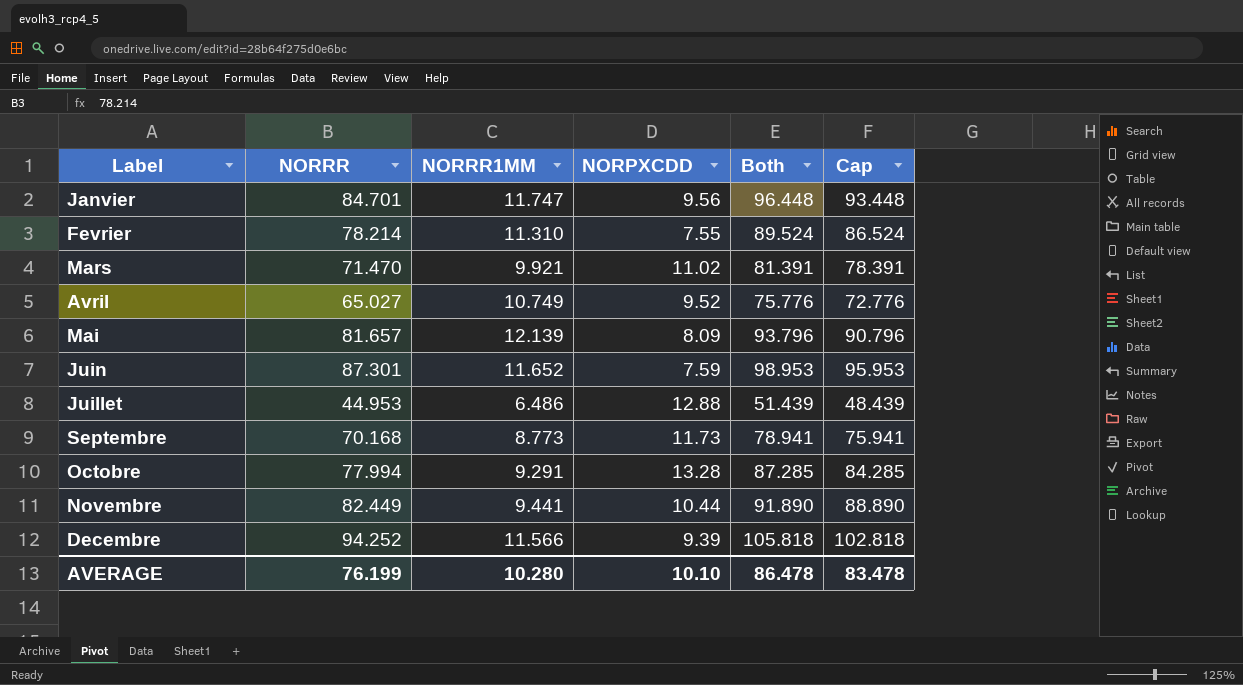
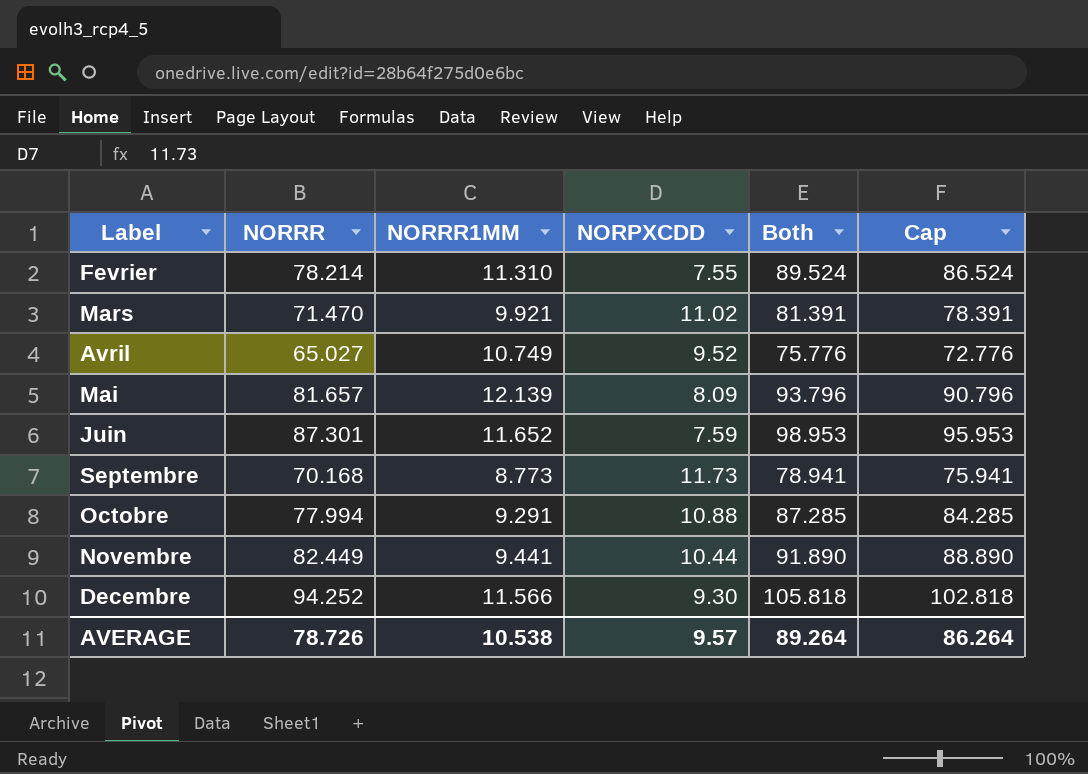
row Janvier: 84.701 | 11.747 | 9.56 | 96.448 | 93.448 -> none
row Juillet: 44.953 | 6.486 | 12.88 | 51.439 | 48.439 -> none
Octobre | NORPXCDD: 13.28 -> 10.88
Decembre | NORPXCDD: 9.39 -> 9.30
AVERAGE | NORRR: 76.199 -> 78.726
AVERAGE | NORRR1MM: 10.280 -> 10.538
AVERAGE | NORPXCDD: 10.10 -> 9.57
AVERAGE | Both: 86.478 -> 89.264
AVERAGE | Cap: 83.478 -> 86.264

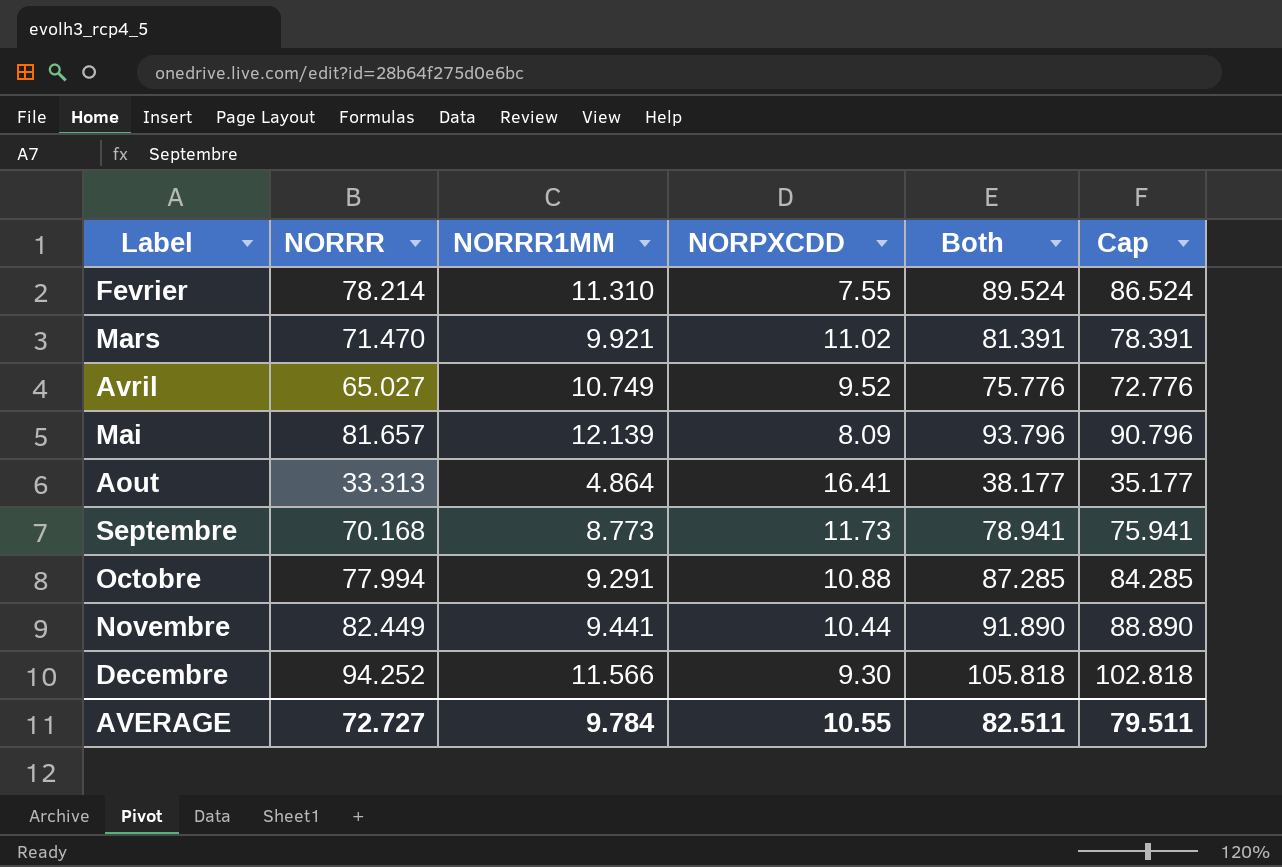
row Juin: 87.301 | 11.652 | 7.59 | 98.953 | 95.953 -> none
row Aout: none -> 33.313 | 4.864 | 16.41 | 38.177 | 35.177
AVERAGE | NORRR: 78.726 -> 72.727
AVERAGE | NORRR1MM: 10.538 -> 9.784
AVERAGE | NORPXCDD: 9.57 -> 10.55
AVERAGE | Both: 89.264 -> 82.511
AVERAGE | Cap: 86.264 -> 79.511

